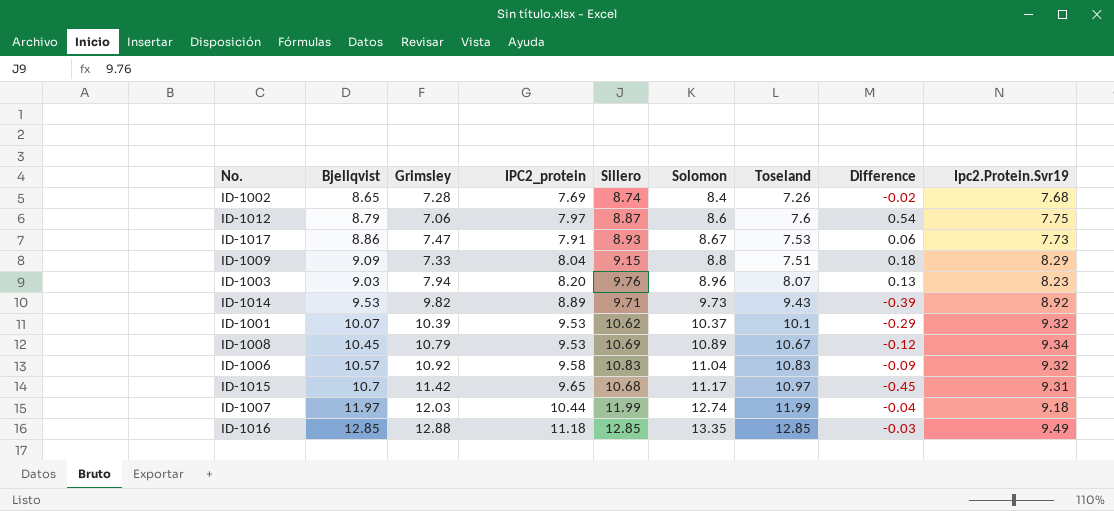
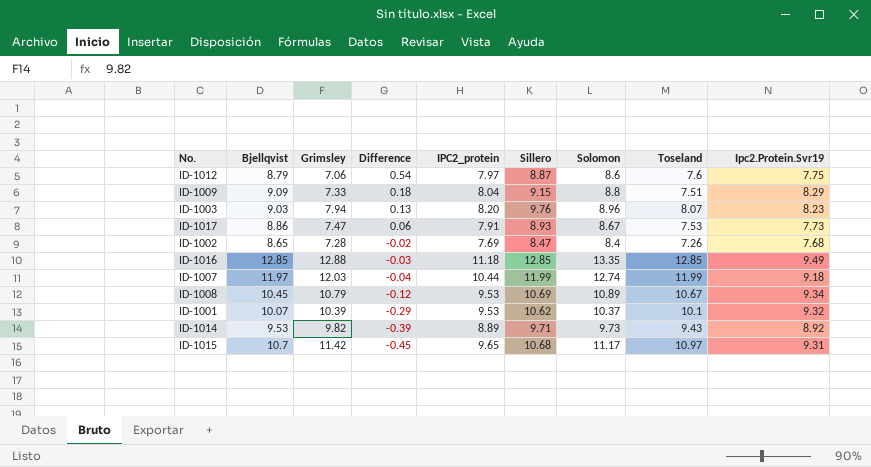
row order: Solomon ascending -> Difference descending
column Difference | position: 8 -> 4
row ID-1006: 10.57 | 10.92 | 9.58 | 10.83 | 11.04 | 10.83 | -0.09 | 9.32 -> none
ID-1002 | Sillero: 8.74 -> 8.47

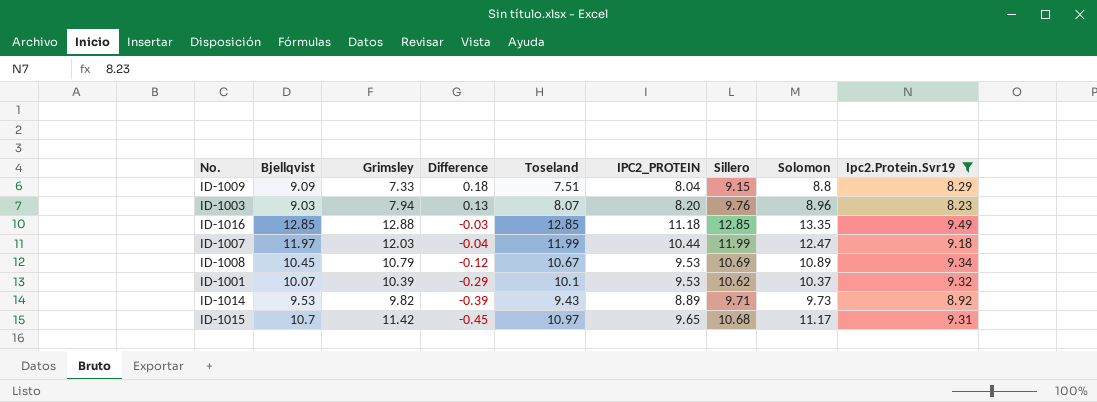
filter: none -> Ipc2.Protein.Svr19 >= 8.23
column Toseland | position: 8 -> 5
column name: IPC2_protein -> IPC2_PROTEIN
ID-1007 | Solomon: 12.74 -> 12.47

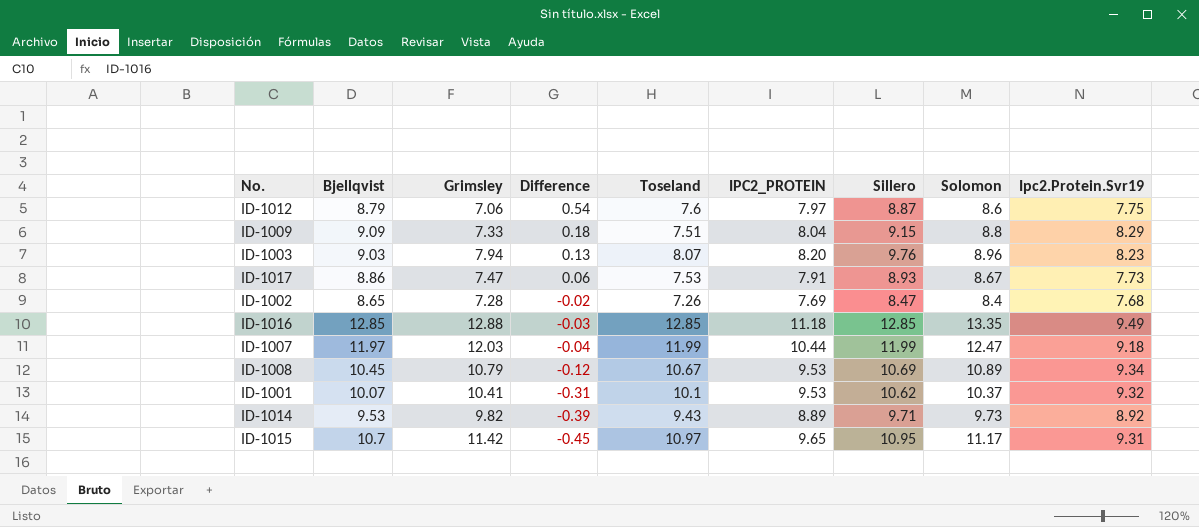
filter: Ipc2.Protein.Svr19 >= 8.23 -> none
ID-1001 | Grimsley: 10.39 -> 10.41
ID-1001 | Difference: -0.29 -> -0.31
ID-1015 | Sillero: 10.68 -> 10.95

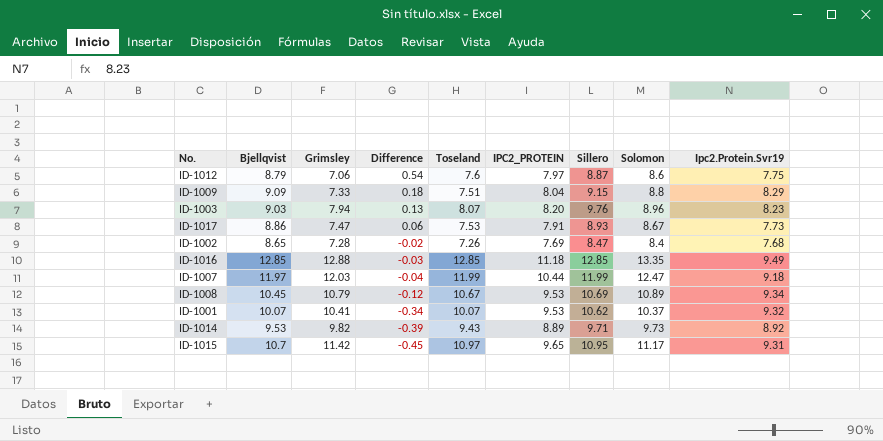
ID-1001 | Difference: -0.31 -> -0.34
ID-1001 | Toseland: 10.1 -> 10.07

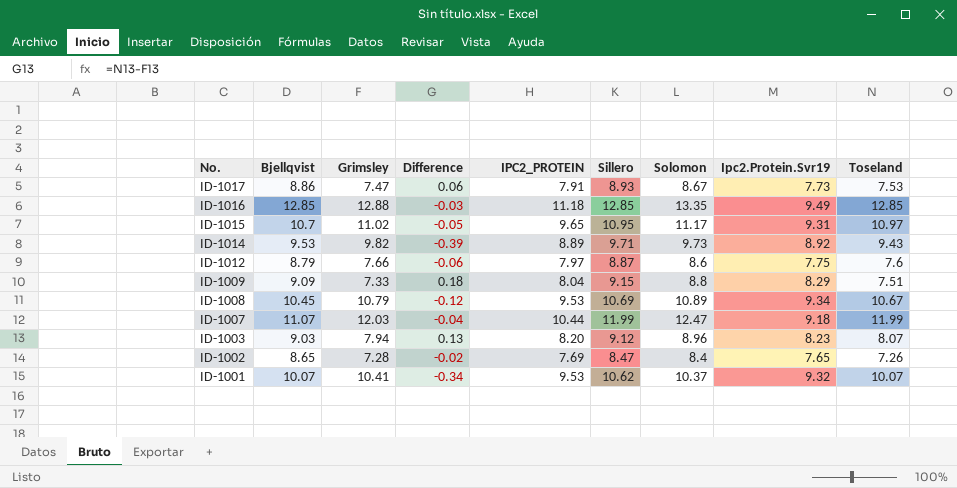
row order: Difference descending -> No. descending
column Toseland | position: 5 -> 9
ID-1015 | Grimsley: 11.42 -> 11.02
ID-1015 | Difference: -0.45 -> -0.05
ID-1012 | Grimsley: 7.06 -> 7.66
ID-1012 | Difference: 0.54 -> -0.06
ID-1007 | Bjellqvist: 11.97 -> 11.07
ID-1003 | Sillero: 9.76 -> 9.12
ID-1002 | Ipc2.Protein.Svr19: 7.68 -> 7.65

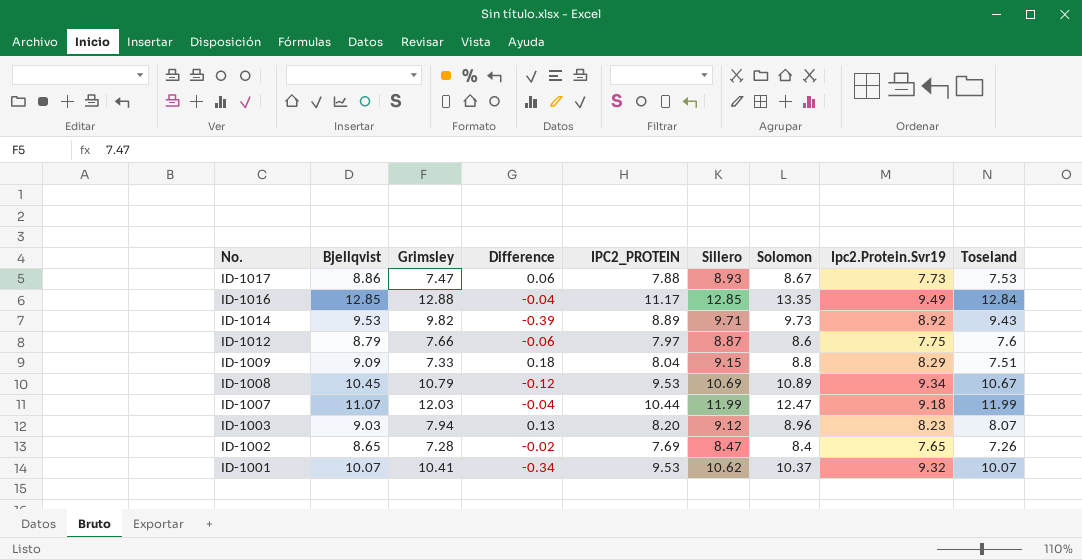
row ID-1015: 10.7 | 11.02 | -0.05 | 9.65 | 10.95 | 11.17 | 9.31 | 10.97 -> none
ID-1017 | IPC2_PROTEIN: 7.91 -> 7.88
ID-1016 | Difference: -0.03 -> -0.04
ID-1016 | IPC2_PROTEIN: 11.18 -> 11.17
ID-1016 | Toseland: 12.85 -> 12.84

